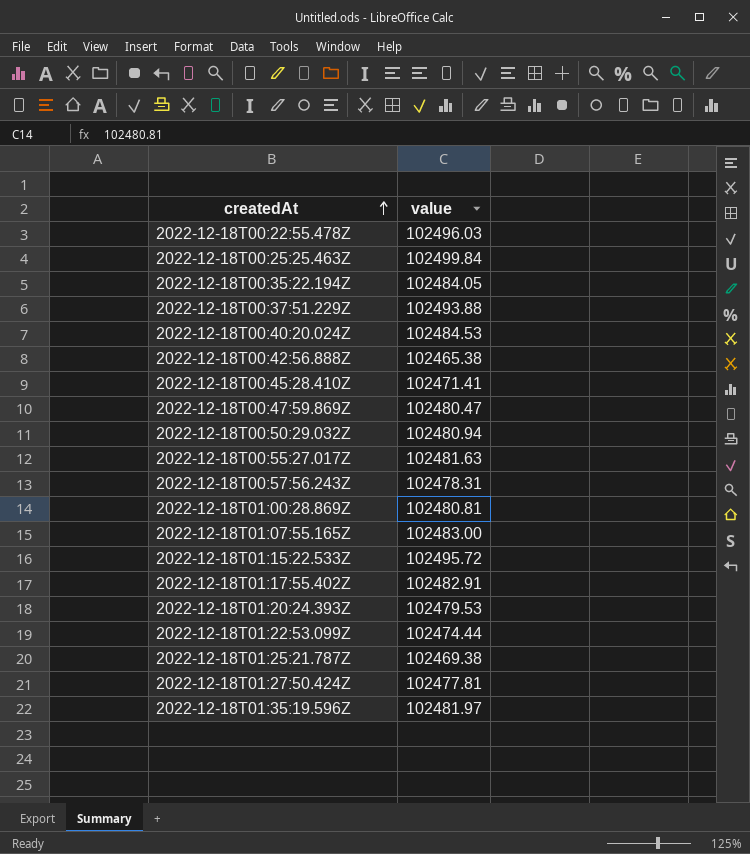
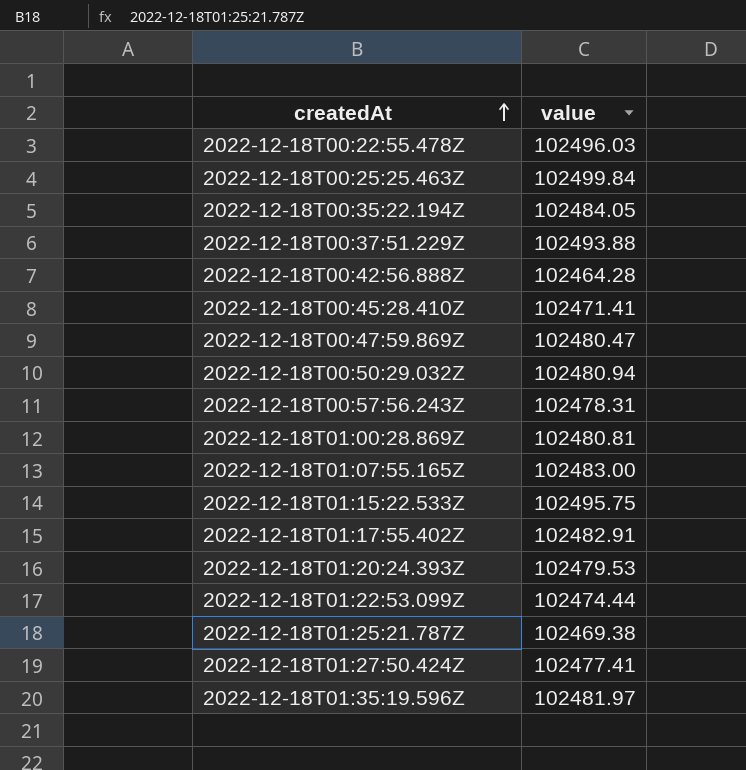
row 2022-12-18T00:40:20.024Z: 102484.53 -> none
row 2022-12-18T00:55:27.017Z: 102481.63 -> none
2022-12-18T00:42:56.888Z | value: 102465.38 -> 102464.28
2022-12-18T01:15:22.533Z | value: 102495.72 -> 102495.75
2022-12-18T01:27:50.424Z | value: 102477.81 -> 102477.41

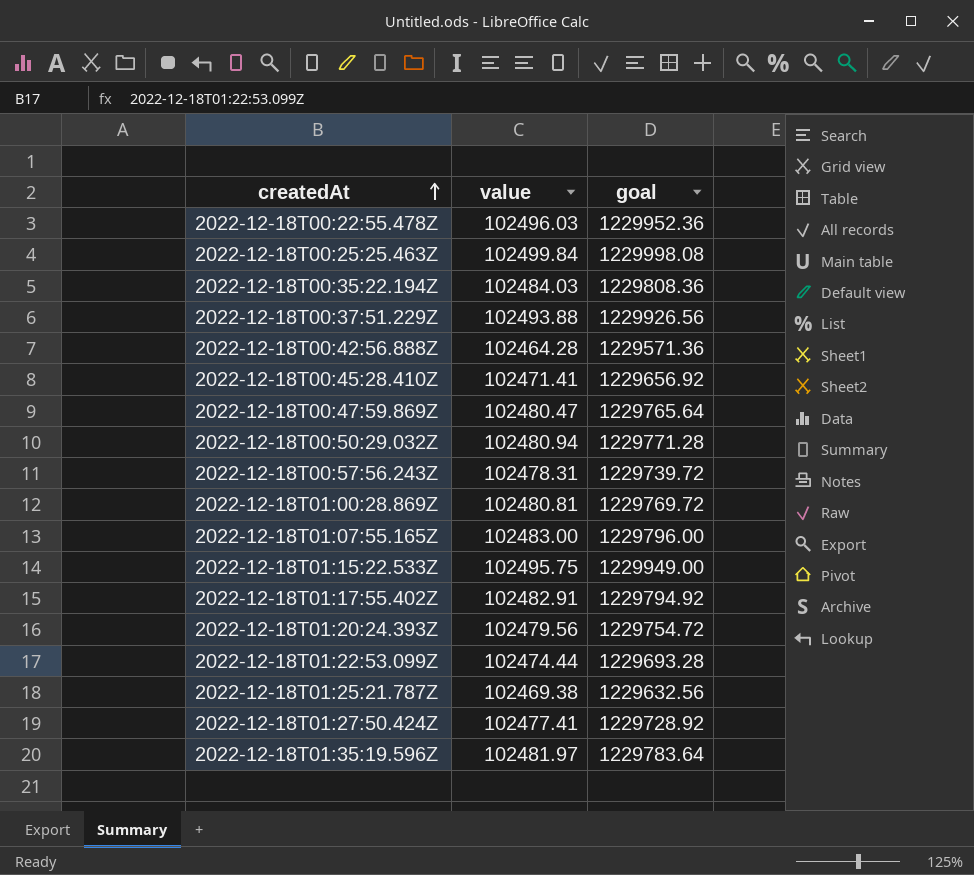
column goal | formula: none -> [value] * 12
2022-12-18T00:35:22.194Z | value: 102484.05 -> 102484.03
2022-12-18T01:20:24.393Z | value: 102479.53 -> 102479.56

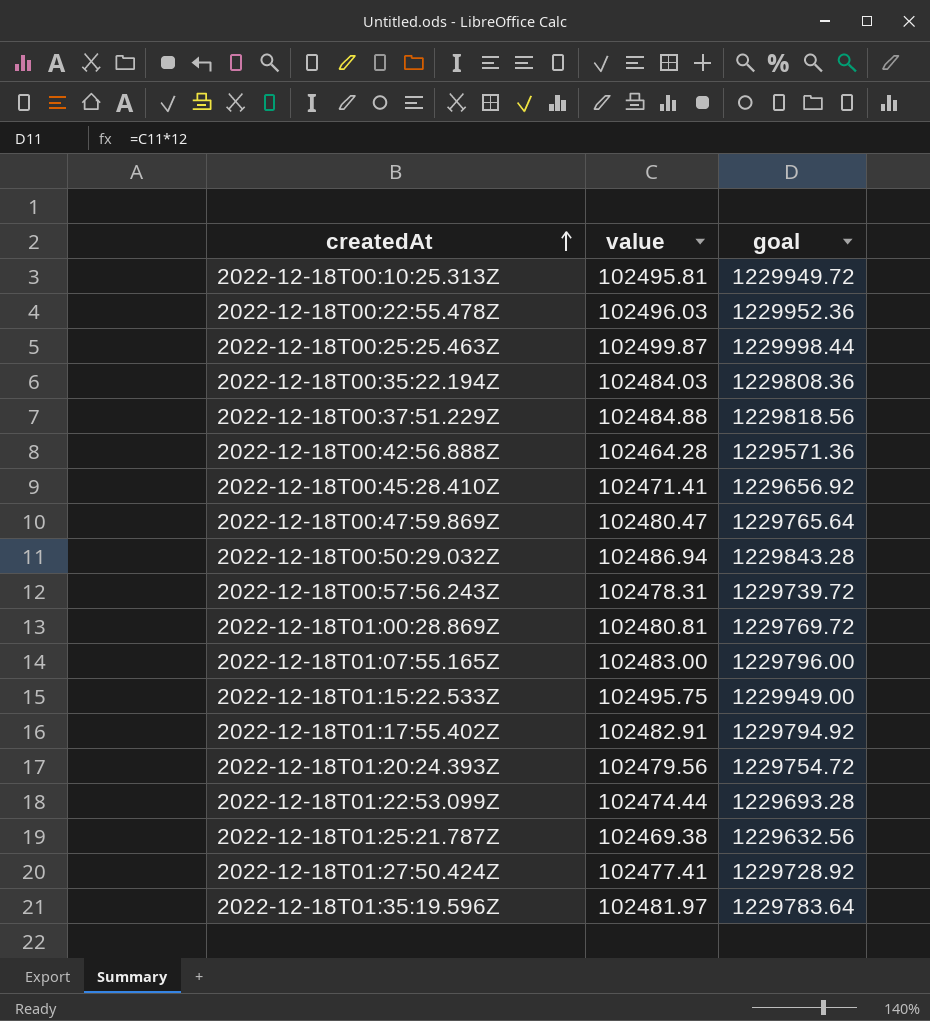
row 2022-12-18T00:10:25.313Z: none -> 102495.81 | 1229949.72
2022-12-18T00:25:25.463Z | value: 102499.84 -> 102499.87
2022-12-18T00:25:25.463Z | goal: 1229998.08 -> 1229998.44
2022-12-18T00:37:51.229Z | value: 102493.88 -> 102484.88
2022-12-18T00:37:51.229Z | goal: 1229926.56 -> 1229818.56
2022-12-18T00:50:29.032Z | value: 102480.94 -> 102486.94
2022-12-18T00:50:29.032Z | goal: 1229771.28 -> 1229843.28

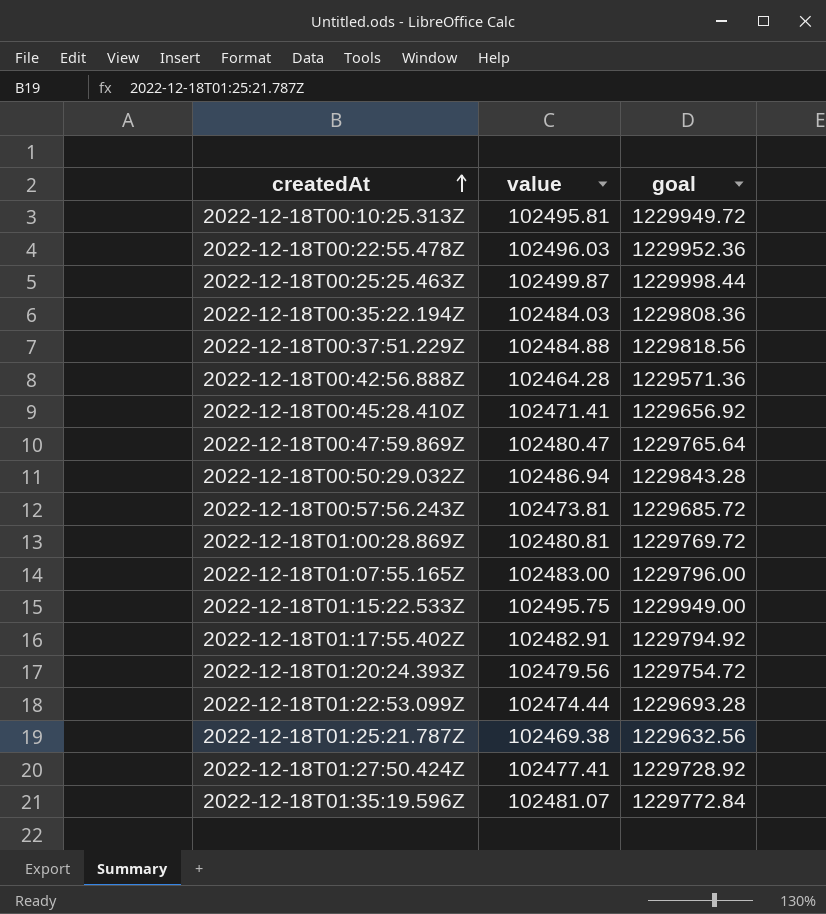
2022-12-18T00:57:56.243Z | value: 102478.31 -> 102473.81
2022-12-18T00:57:56.243Z | goal: 1229739.72 -> 1229685.72
2022-12-18T01:35:19.596Z | value: 102481.97 -> 102481.07
2022-12-18T01:35:19.596Z | goal: 1229783.64 -> 1229772.84

